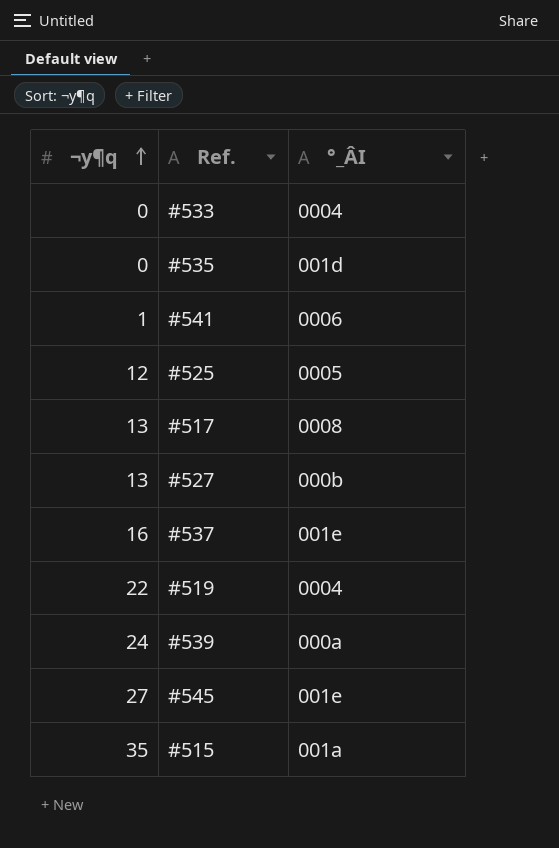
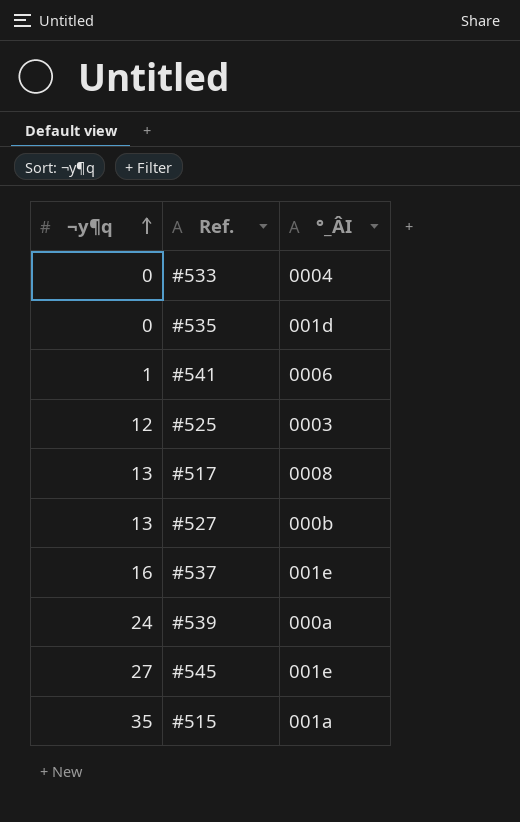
row #519: 22 | 0004 -> none
#525 | °_ÂI: 0005 -> 0003

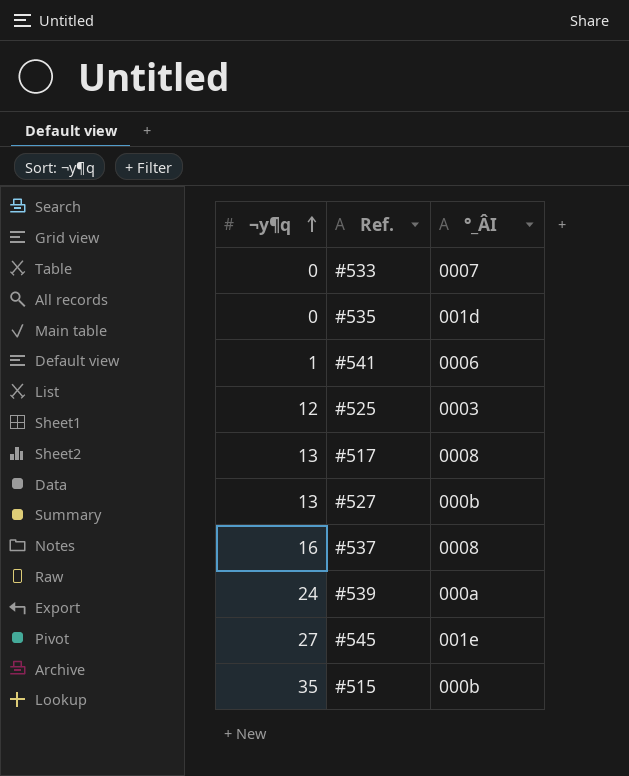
#533 | °_ÂI: 0004 -> 0007
#537 | °_ÂI: 001e -> 0008
#515 | °_ÂI: 001a -> 000b

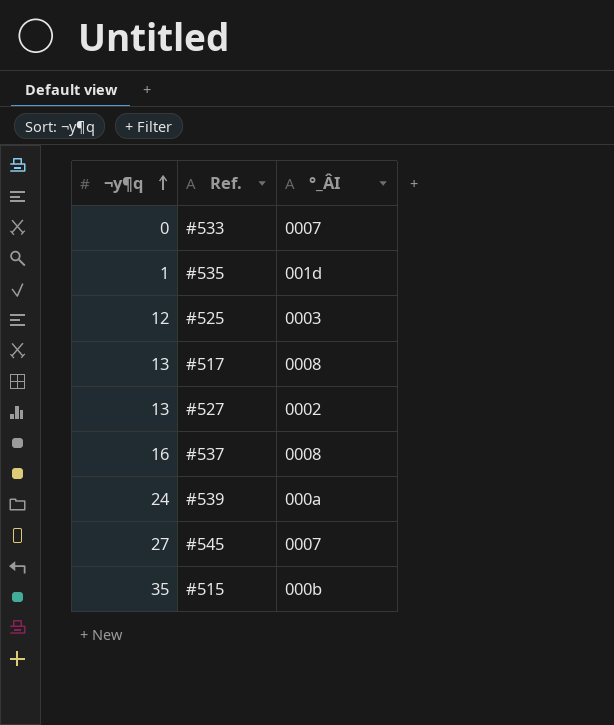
row #541: 1 | 0006 -> none
#535 | ¬y¶q: 0 -> 1
#527 | °_ÂI: 000b -> 0002
#545 | °_ÂI: 001e -> 0007

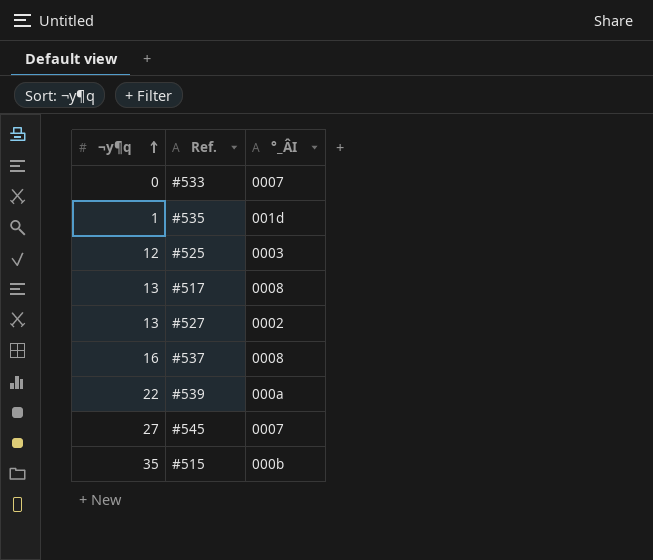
#539 | ¬y¶q: 24 -> 22

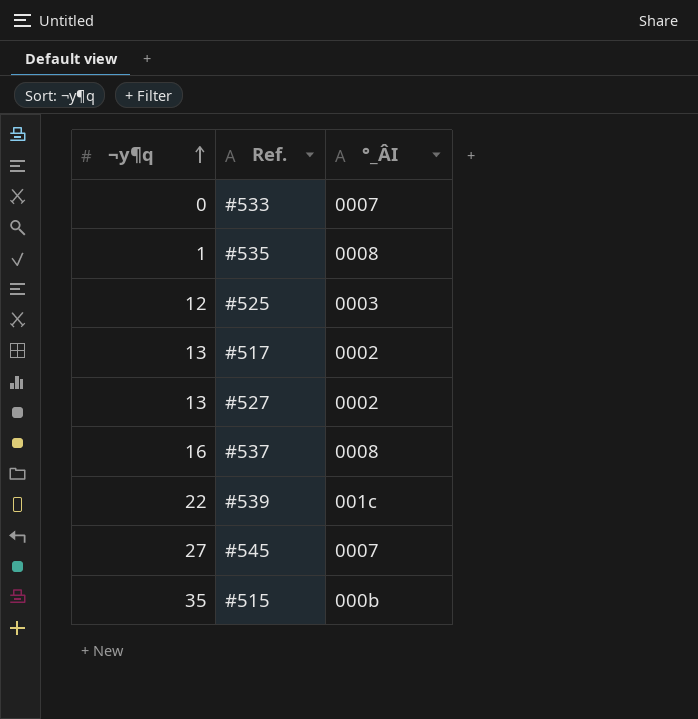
#535 | °_ÂI: 001d -> 0008
#517 | °_ÂI: 0008 -> 0002
#539 | °_ÂI: 000a -> 001c

